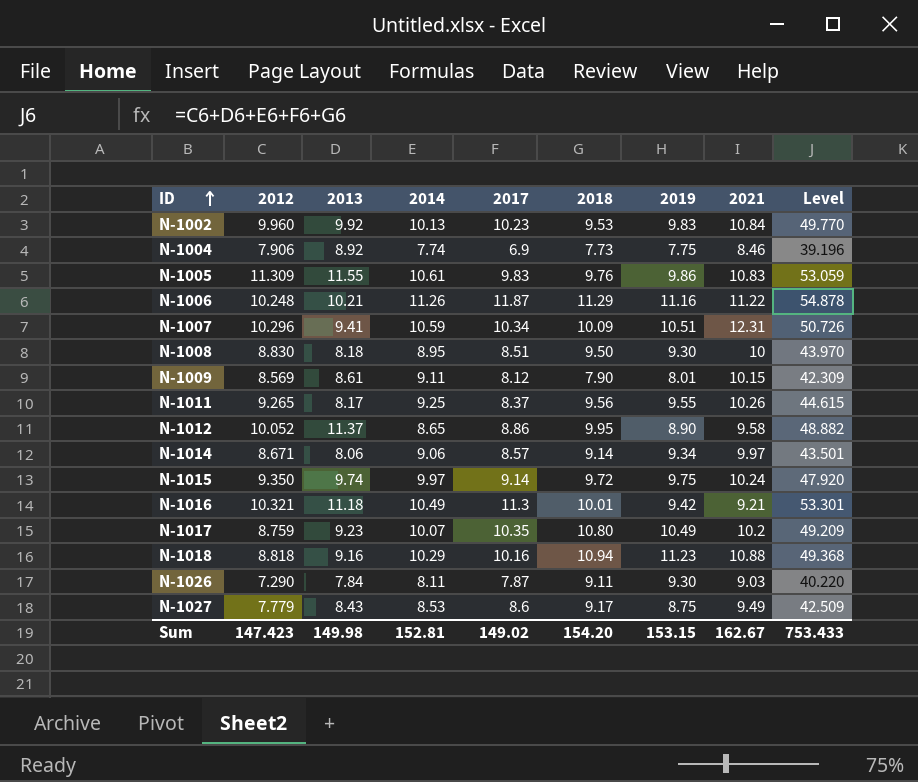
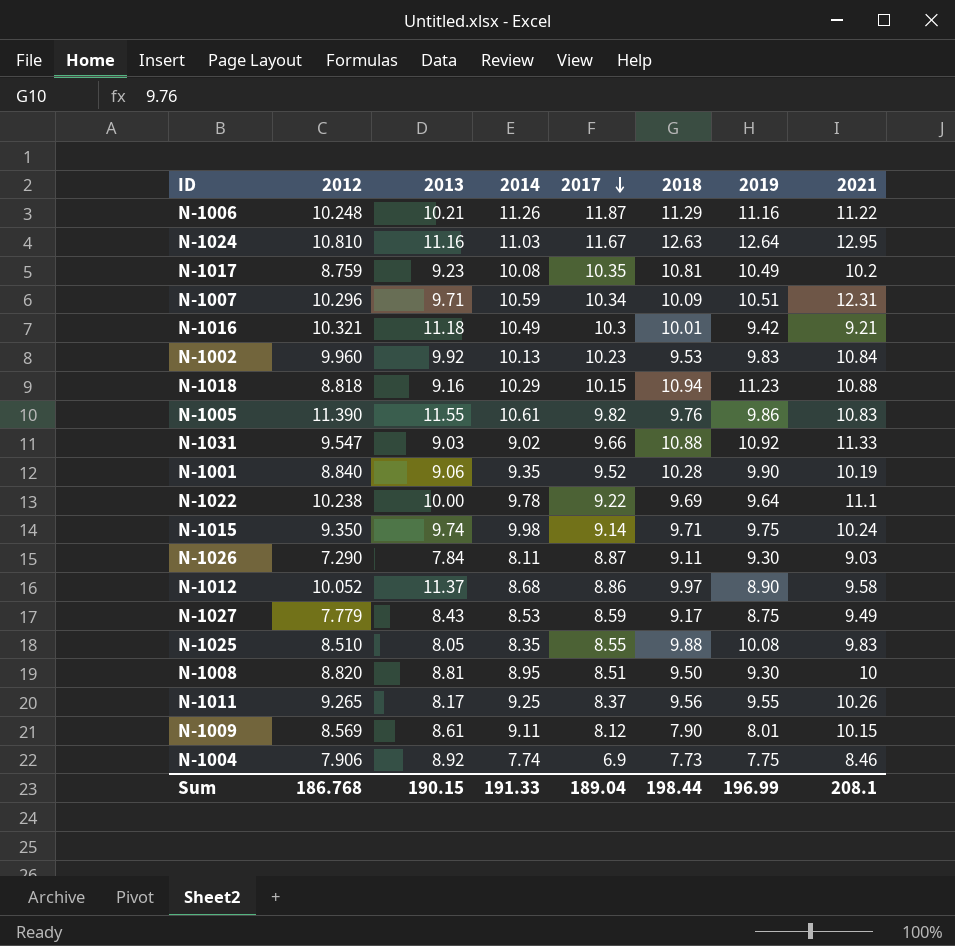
row order: ID ascending -> 2017 descending
column Level | formula: [2012] + [2013] + [2014] + [2017] + [2018] -> none
row N-1014: 8.671 | 8.06 | 9.06 | 8.57 | 9.14 | 9.34 | 9.97 | 43.501 -> none
row N-1024: none -> 10.810 | 11.16 | 11.03 | 11.67 | 12.63 | 12.64 | 12.95
N-1017 | 2014: 10.07 -> 10.08
N-1017 | 2018: 10.80 -> 10.81
N-1007 | 2013: 9.41 -> 9.71
N-1016 | 2017: 11.3 -> 10.3
N-1018 | 2017: 10.16 -> 10.15
N-1005 | 2012: 11.309 -> 11.390
N-1005 | 2017: 9.83 -> 9.82
row N-1031: none -> 9.547 | 9.03 | 9.02 | 9.66 | 10.88 | 10.92 | 11.33
row N-1001: none -> 8.840 | 9.06 | 9.35 | 9.52 | 10.28 | 9.90 | 10.19
row N-1022: none -> 10.238 | 10.00 | 9.78 | 9.22 | 9.69 | 9.64 | 11.1
N-1015 | 2014: 9.97 -> 9.98
N-1015 | 2018: 9.72 -> 9.71
N-1026 | 2017: 7.87 -> 8.87
N-1012 | 2014: 8.65 -> 8.68
N-1012 | 2018: 9.95 -> 9.97
N-1027 | 2017: 8.6 -> 8.59
row N-1025: none -> 8.510 | 8.05 | 8.35 | 8.55 | 9.88 | 10.08 | 9.83
N-1008 | 2012: 8.830 -> 8.820
N-1008 | 2013: 8.18 -> 8.81
Sum | 2012: 147.423 -> 186.768
Sum | 2013: 149.98 -> 190.15
Sum | 2014: 152.81 -> 191.33
Sum | 2017: 149.02 -> 189.04
Sum | 2018: 154.20 -> 198.44
Sum | 2019: 153.15 -> 196.99
Sum | 2021: 162.67 -> 208.1

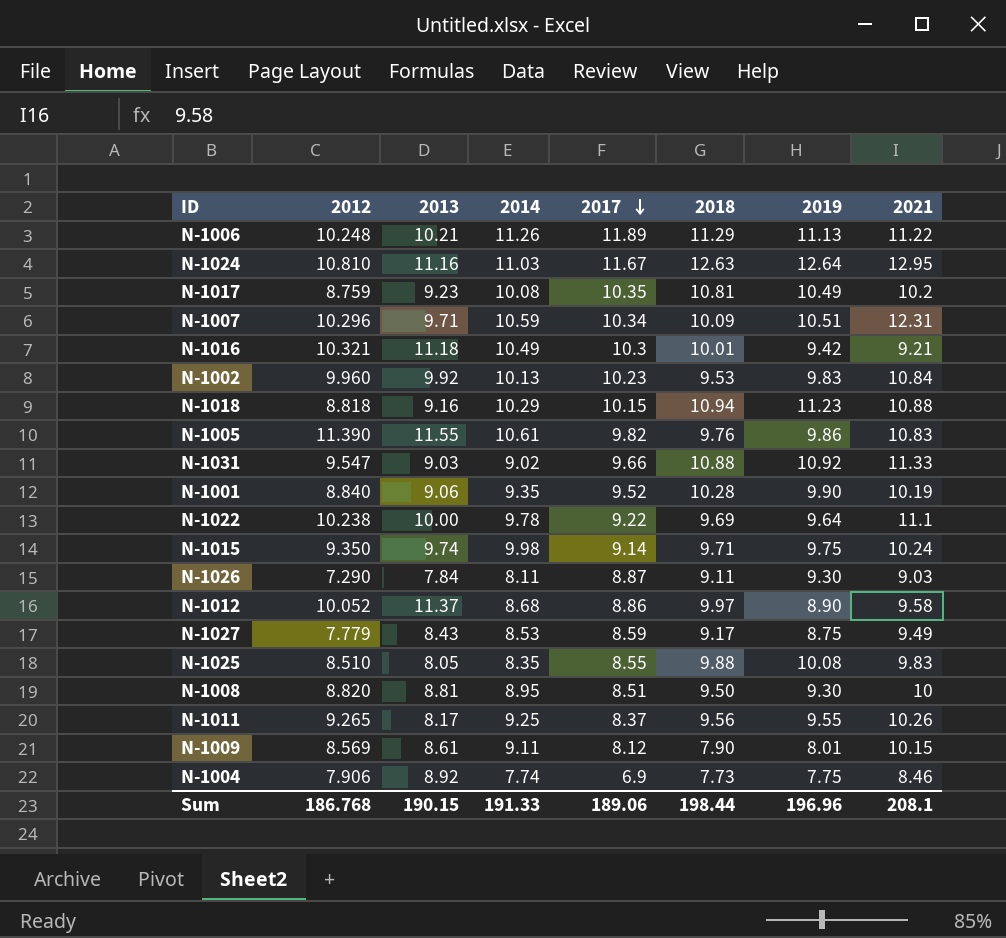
N-1006 | 2017: 11.87 -> 11.89
N-1006 | 2019: 11.16 -> 11.13
Sum | 2017: 189.04 -> 189.06
Sum | 2019: 196.99 -> 196.96

